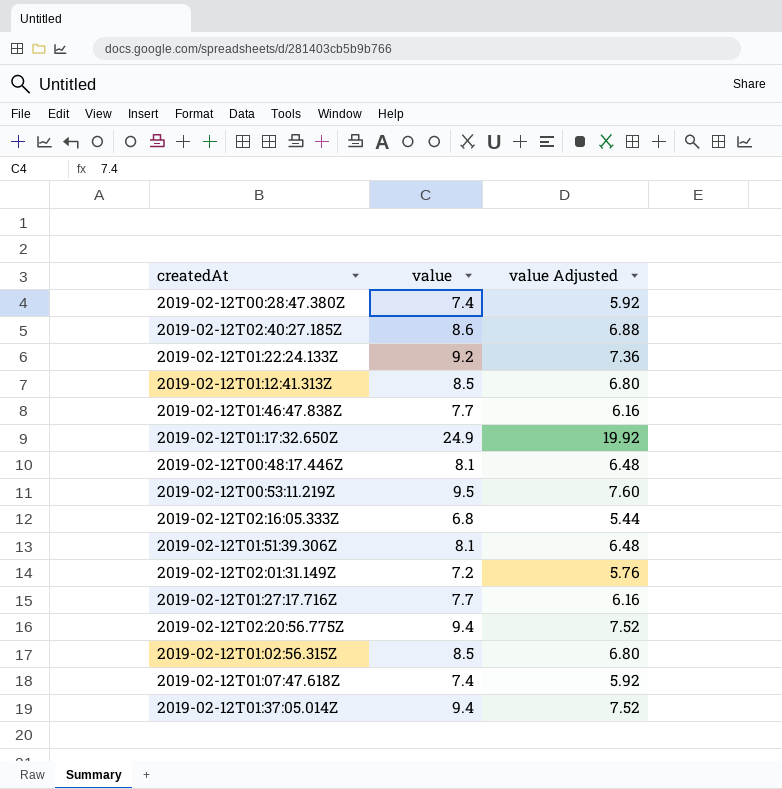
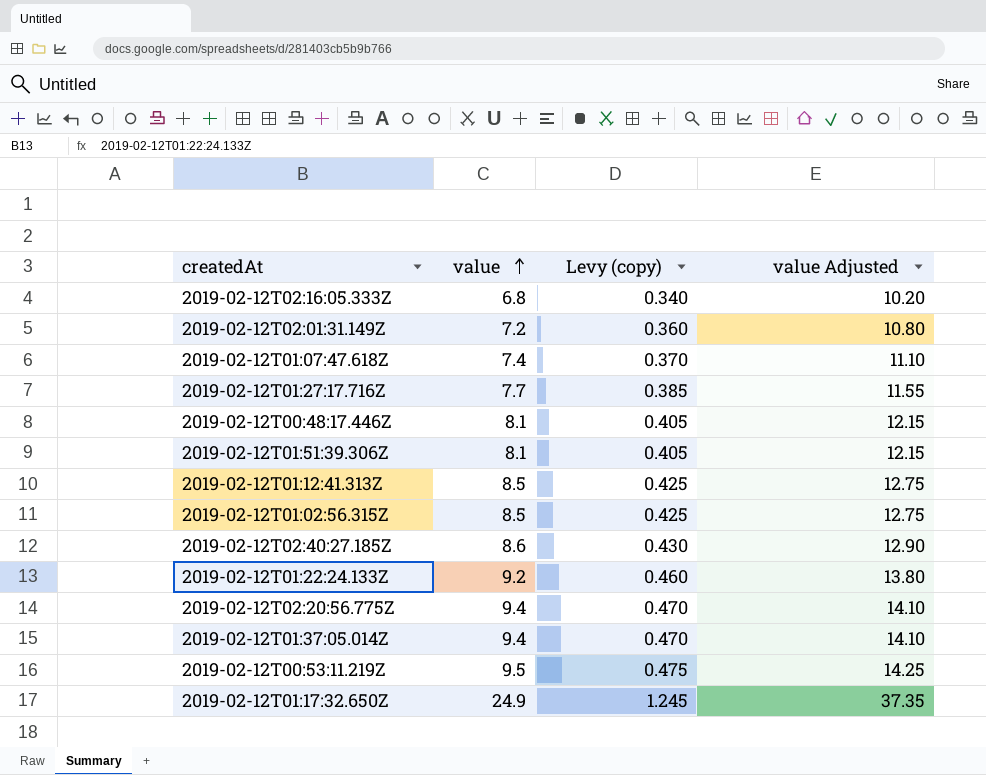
row order: none -> value ascending
column Levy (copy) | formula: none -> [value] * 0.05
column value Adjusted | formula: [value] * 0.8 -> [value] * 1.5
row 2019-02-12T00:28:47.380Z: 7.4 | 5.92 -> none
row 2019-02-12T01:46:47.838Z: 7.7 | 6.16 -> none

